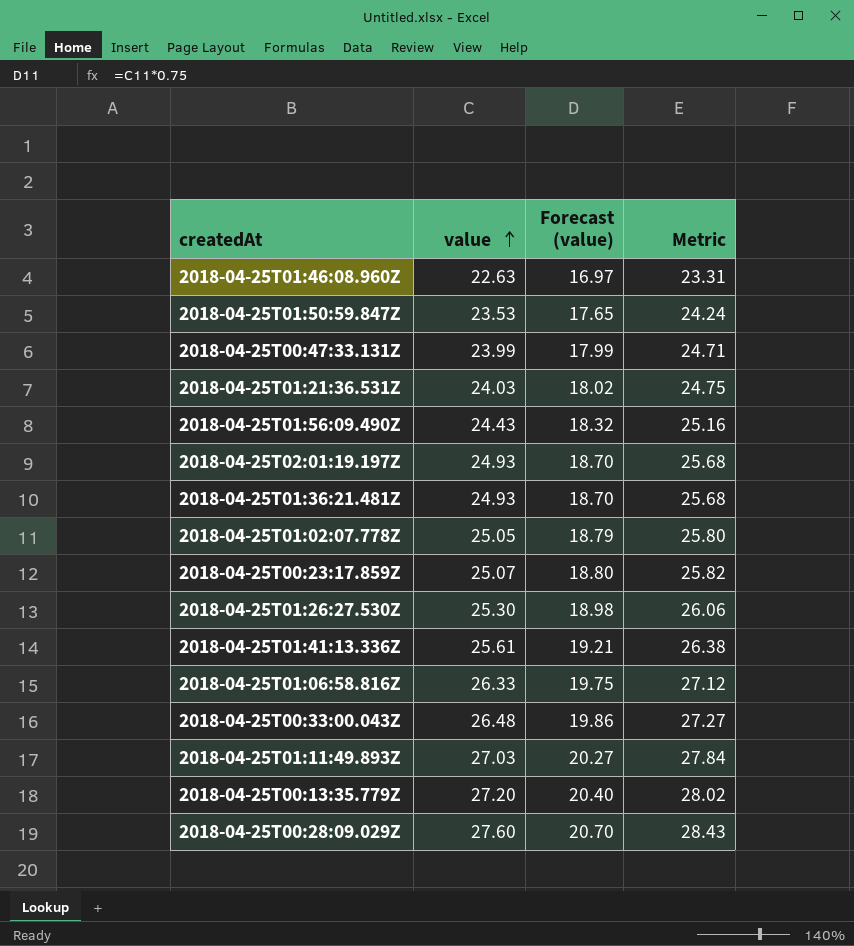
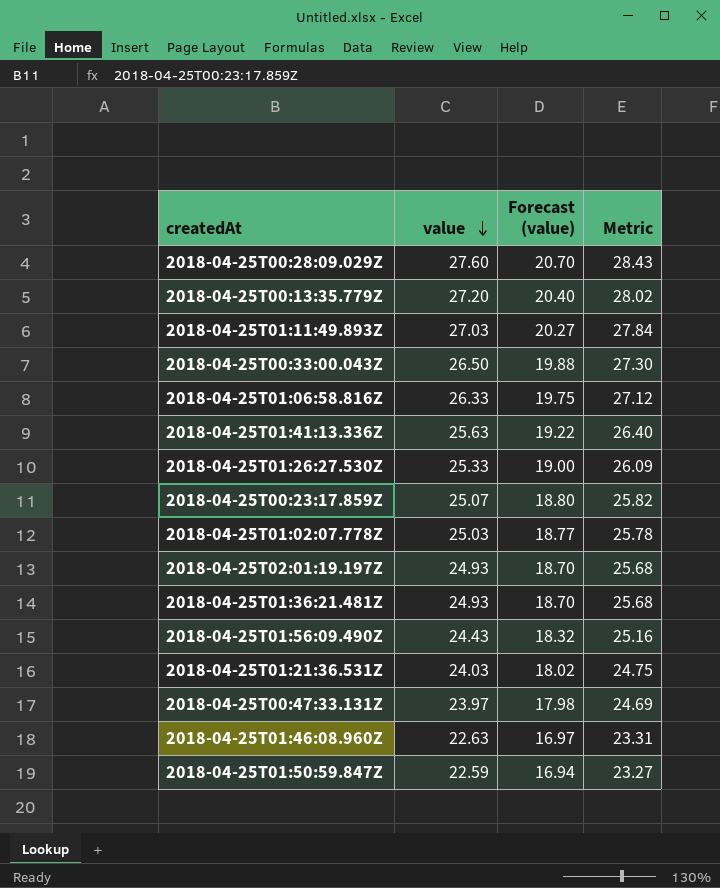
row order: value ascending -> value descending
2018-04-25T00:33:00.043Z | value: 26.48 -> 26.50
2018-04-25T00:33:00.043Z | Forecast (value): 19.86 -> 19.88
2018-04-25T00:33:00.043Z | Metric: 27.27 -> 27.30
2018-04-25T01:41:13.336Z | value: 25.61 -> 25.63
2018-04-25T01:41:13.336Z | Forecast (value): 19.21 -> 19.22
2018-04-25T01:41:13.336Z | Metric: 26.38 -> 26.40
2018-04-25T01:26:27.530Z | value: 25.30 -> 25.33
2018-04-25T01:26:27.530Z | Forecast (value): 18.98 -> 19.00
2018-04-25T01:26:27.530Z | Metric: 26.06 -> 26.09
2018-04-25T01:02:07.778Z | value: 25.05 -> 25.03
2018-04-25T01:02:07.778Z | Forecast (value): 18.79 -> 18.77
2018-04-25T01:02:07.778Z | Metric: 25.80 -> 25.78
2018-04-25T00:47:33.131Z | value: 23.99 -> 23.97
2018-04-25T00:47:33.131Z | Forecast (value): 17.99 -> 17.98
2018-04-25T00:47:33.131Z | Metric: 24.71 -> 24.69
2018-04-25T01:50:59.847Z | value: 23.53 -> 22.59
2018-04-25T01:50:59.847Z | Forecast (value): 17.65 -> 16.94
2018-04-25T01:50:59.847Z | Metric: 24.24 -> 23.27

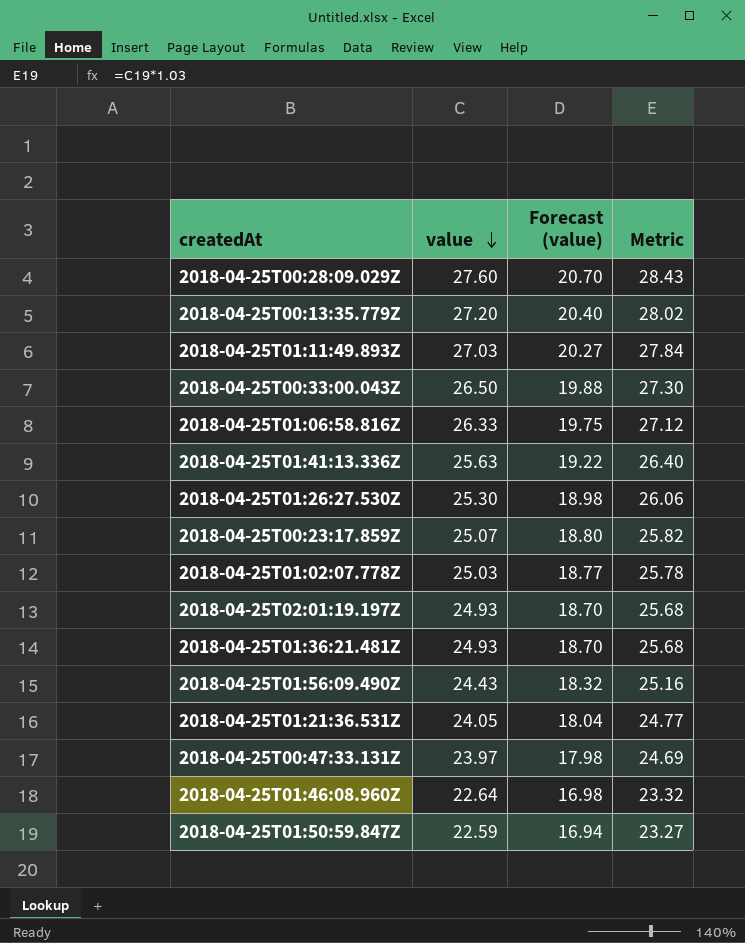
2018-04-25T01:26:27.530Z | value: 25.33 -> 25.30
2018-04-25T01:26:27.530Z | Forecast (value): 19.00 -> 18.98
2018-04-25T01:26:27.530Z | Metric: 26.09 -> 26.06
2018-04-25T01:21:36.531Z | value: 24.03 -> 24.05
2018-04-25T01:21:36.531Z | Forecast (value): 18.02 -> 18.04
2018-04-25T01:21:36.531Z | Metric: 24.75 -> 24.77
2018-04-25T01:46:08.960Z | value: 22.63 -> 22.64
2018-04-25T01:46:08.960Z | Forecast (value): 16.97 -> 16.98
2018-04-25T01:46:08.960Z | Metric: 23.31 -> 23.32

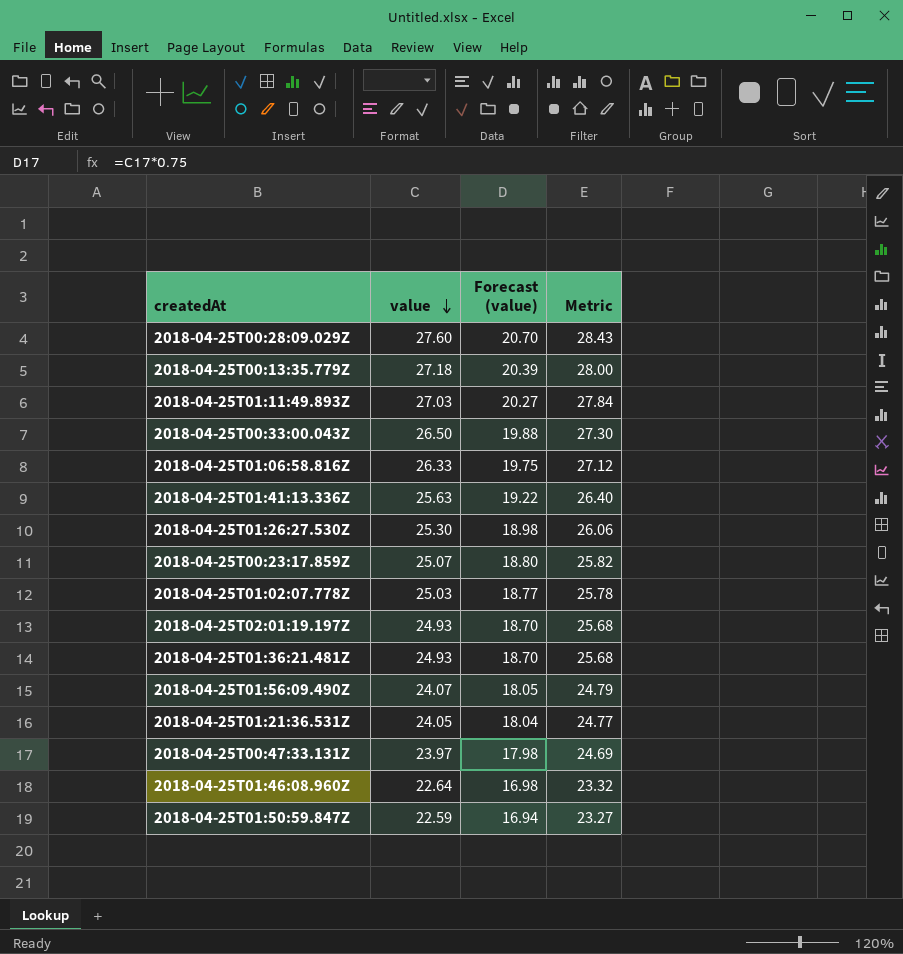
2018-04-25T00:13:35.779Z | value: 27.20 -> 27.18
2018-04-25T00:13:35.779Z | Forecast (value): 20.40 -> 20.39
2018-04-25T00:13:35.779Z | Metric: 28.02 -> 28.00
2018-04-25T01:56:09.490Z | value: 24.43 -> 24.07
2018-04-25T01:56:09.490Z | Forecast (value): 18.32 -> 18.05
2018-04-25T01:56:09.490Z | Metric: 25.16 -> 24.79

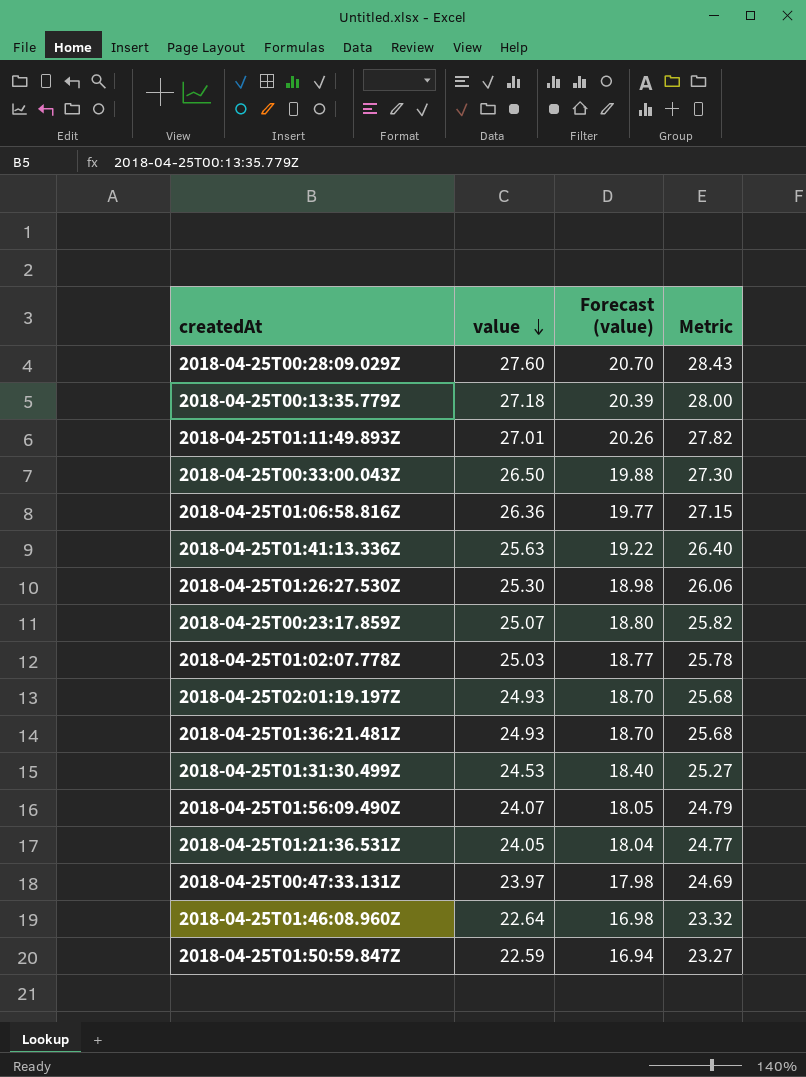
2018-04-25T01:11:49.893Z | value: 27.03 -> 27.01
2018-04-25T01:11:49.893Z | Forecast (value): 20.27 -> 20.26
2018-04-25T01:11:49.893Z | Metric: 27.84 -> 27.82
2018-04-25T01:06:58.816Z | value: 26.33 -> 26.36
2018-04-25T01:06:58.816Z | Forecast (value): 19.75 -> 19.77
2018-04-25T01:06:58.816Z | Metric: 27.12 -> 27.15
row 2018-04-25T01:31:30.499Z: none -> 24.53 | 18.40 | 25.27

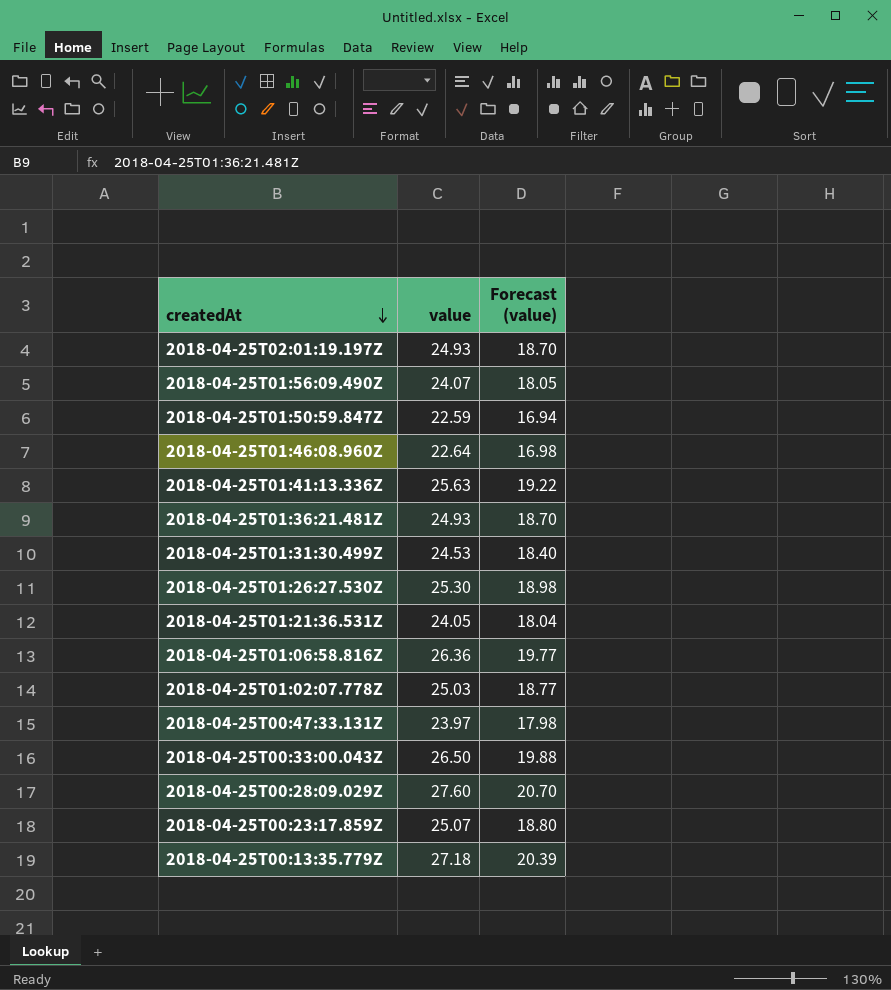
row order: value descending -> createdAt descending
column Metric | formula: [value] * 1.03 -> none
row 2018-04-25T01:11:49.893Z: 27.01 | 20.26 | 27.82 -> none

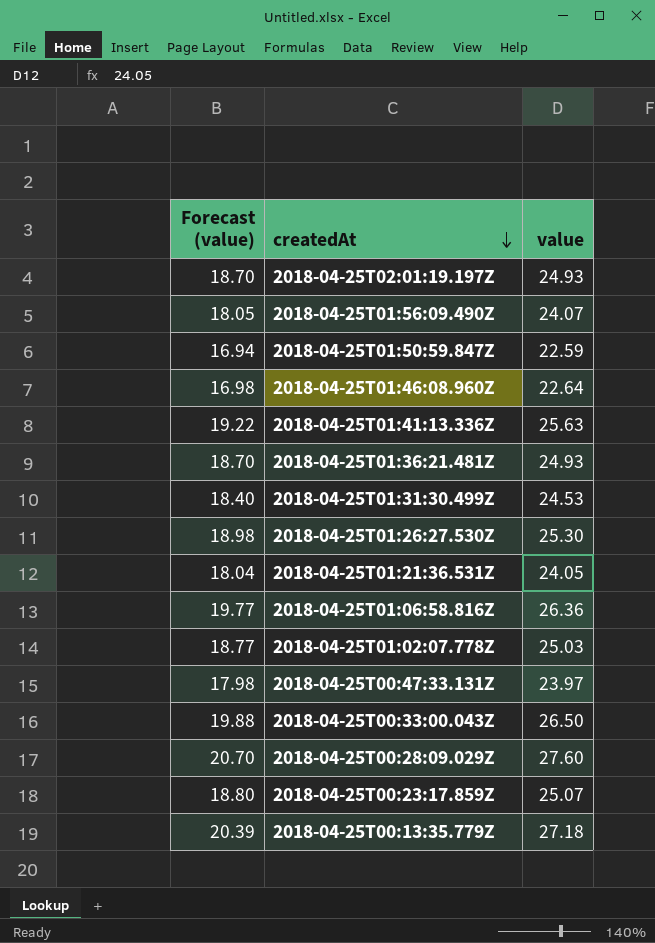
column Forecast (value) | position: 3 -> 1

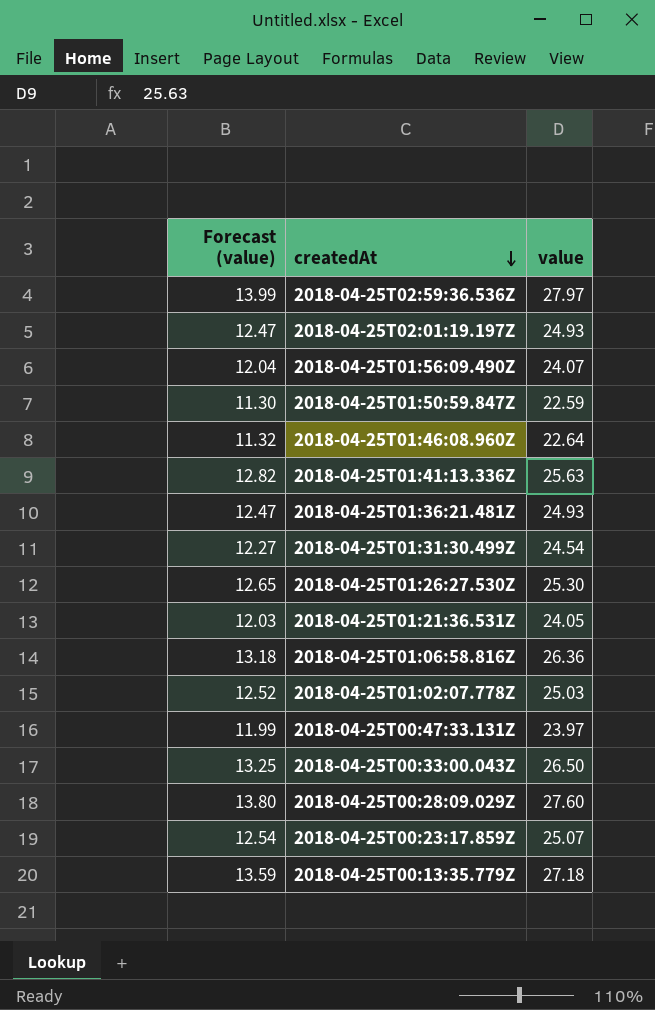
column Forecast (value) | formula: [value] * 0.75 -> [value] * 0.5
row 2018-04-25T02:59:36.536Z: none -> 13.99 | 27.97
2018-04-25T01:31:30.499Z | value: 24.53 -> 24.54

